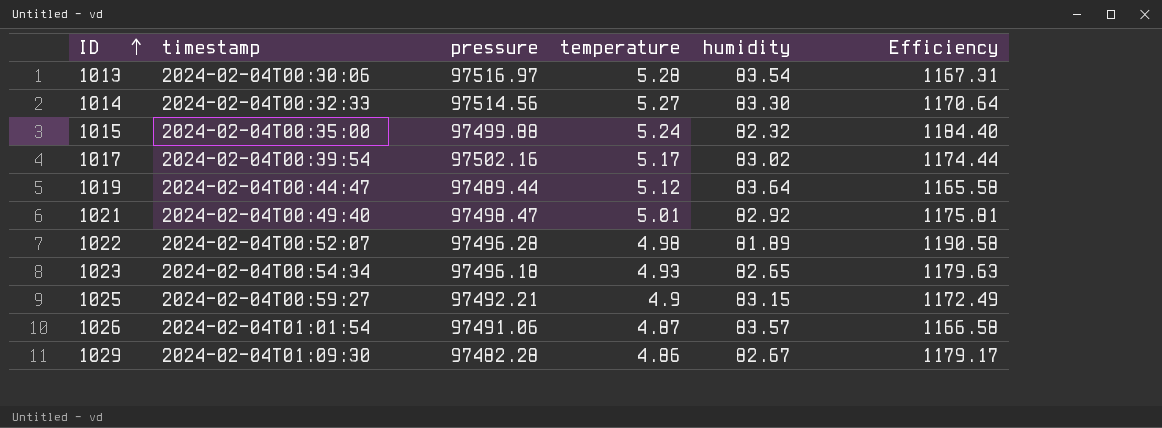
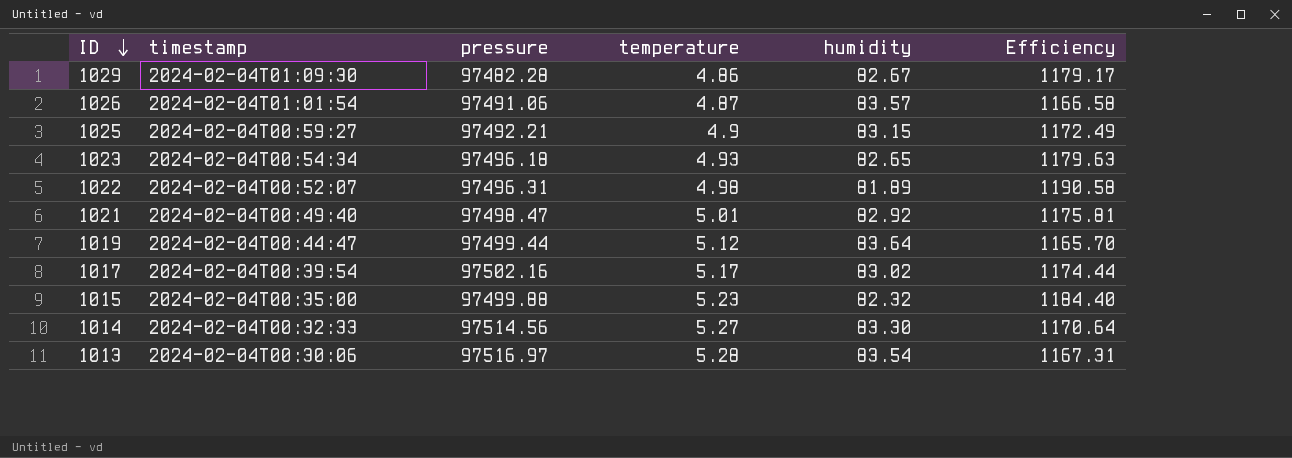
row order: ID ascending -> ID descending
1022 | pressure: 97496.28 -> 97496.31
1019 | pressure: 97489.44 -> 97499.44
1019 | Efficiency: 1165.58 -> 1165.70
1015 | temperature: 5.24 -> 5.23

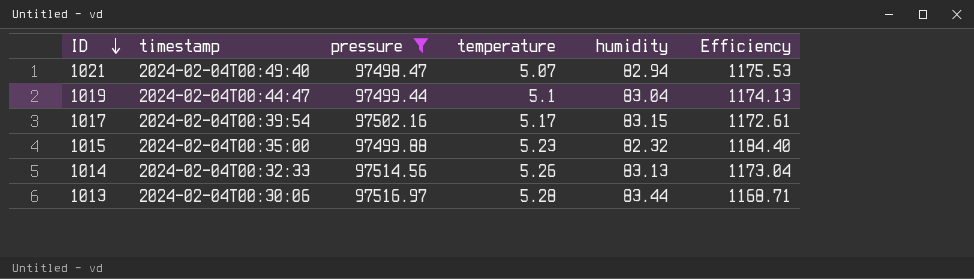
filter: none -> pressure >= 97498.47
1021 | temperature: 5.01 -> 5.07
1021 | humidity: 82.92 -> 82.94
1021 | Efficiency: 1175.81 -> 1175.53
1019 | temperature: 5.12 -> 5.1
1019 | humidity: 83.64 -> 83.04
1019 | Efficiency: 1165.70 -> 1174.13
1017 | humidity: 83.02 -> 83.15
1017 | Efficiency: 1174.44 -> 1172.61
1014 | temperature: 5.27 -> 5.26
1014 | humidity: 83.30 -> 83.13
1014 | Efficiency: 1170.64 -> 1173.04
1013 | humidity: 83.54 -> 83.44
1013 | Efficiency: 1167.31 -> 1168.71

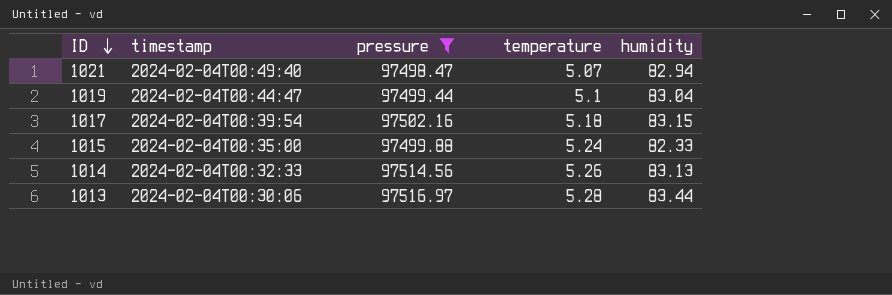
column Efficiency | formula: [pressure] / [humidity] -> none
1017 | temperature: 5.17 -> 5.18
1015 | temperature: 5.23 -> 5.24
1015 | humidity: 82.32 -> 82.33

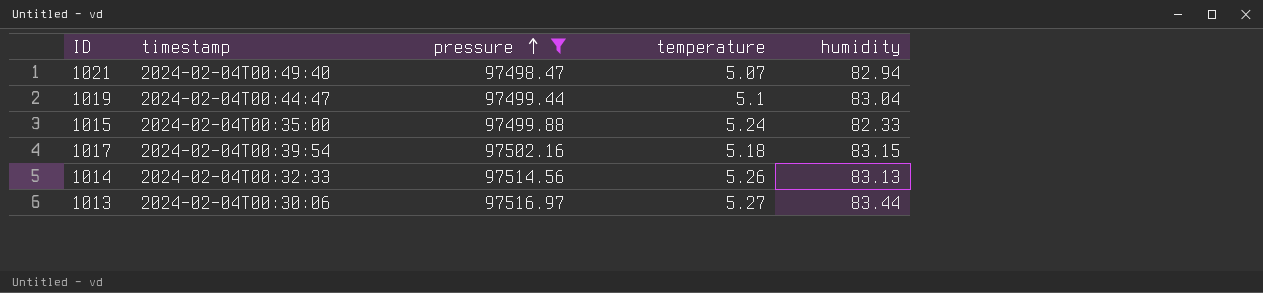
row order: ID descending -> pressure ascending
1013 | temperature: 5.28 -> 5.27

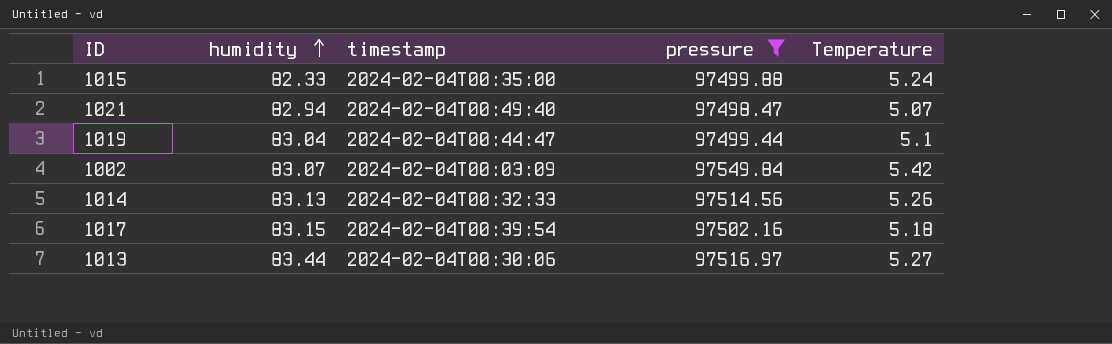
row order: pressure ascending -> humidity ascending
column humidity | position: 5 -> 2
column name: temperature -> Temperature
row 1002: none -> 83.07 | 2024-02-04T00:03:09 | 97549.84 | 5.42

